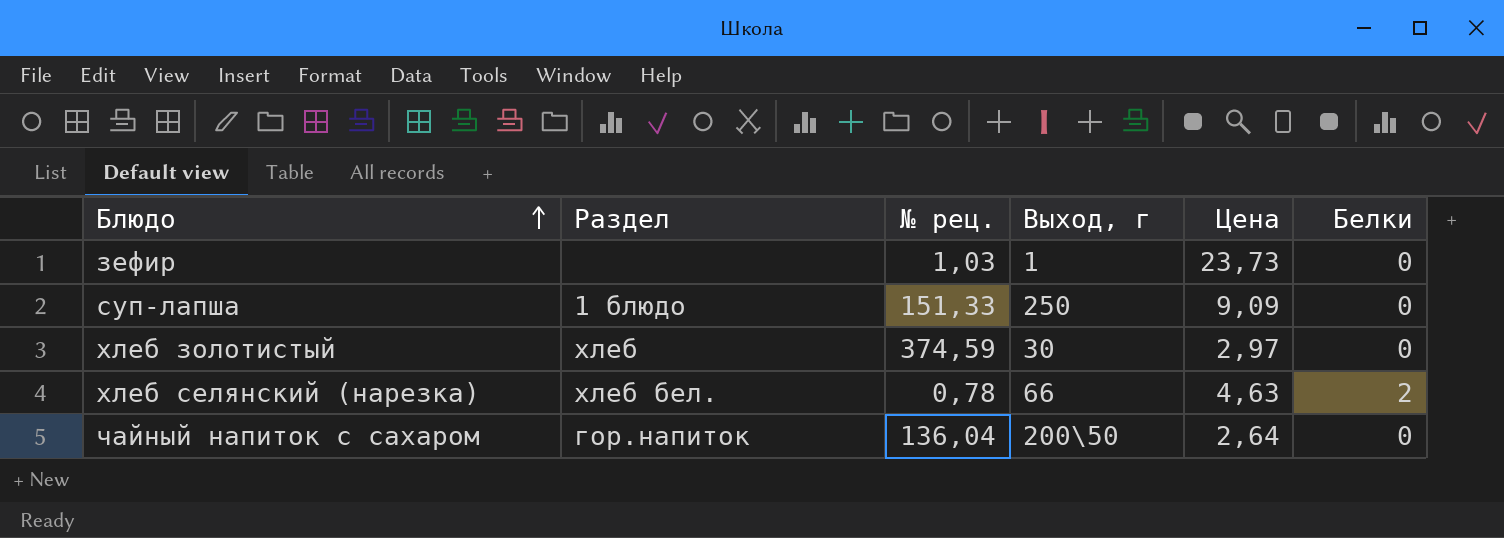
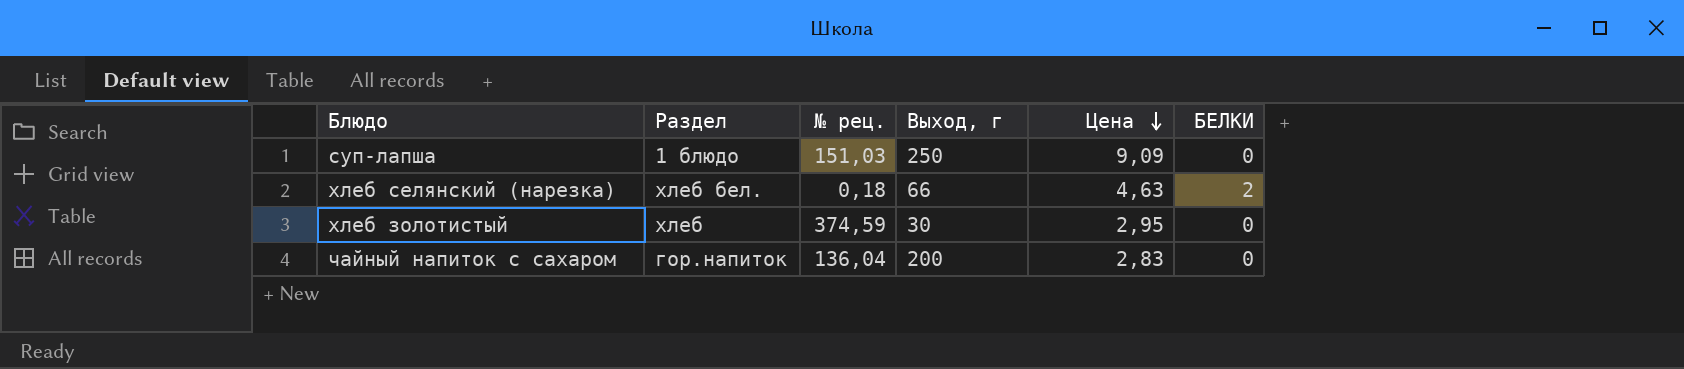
row order: Блюдо ascending -> Цена descending
column name: Белки -> БЕЛКИ
row зефир: none | 1,03 | 1 | 23,73 | 0 -> none
суп-лапша | № рец.: 151,33 -> 151,03
хлеб селянский (нарезка) | № рец.: 0,78 -> 0,18
хлеб золотистый | Цена: 2,97 -> 2,95
чайный напиток с сахаром | Выход, г: 200\50 -> 200
чайный напиток с сахаром | Цена: 2,64 -> 2,83

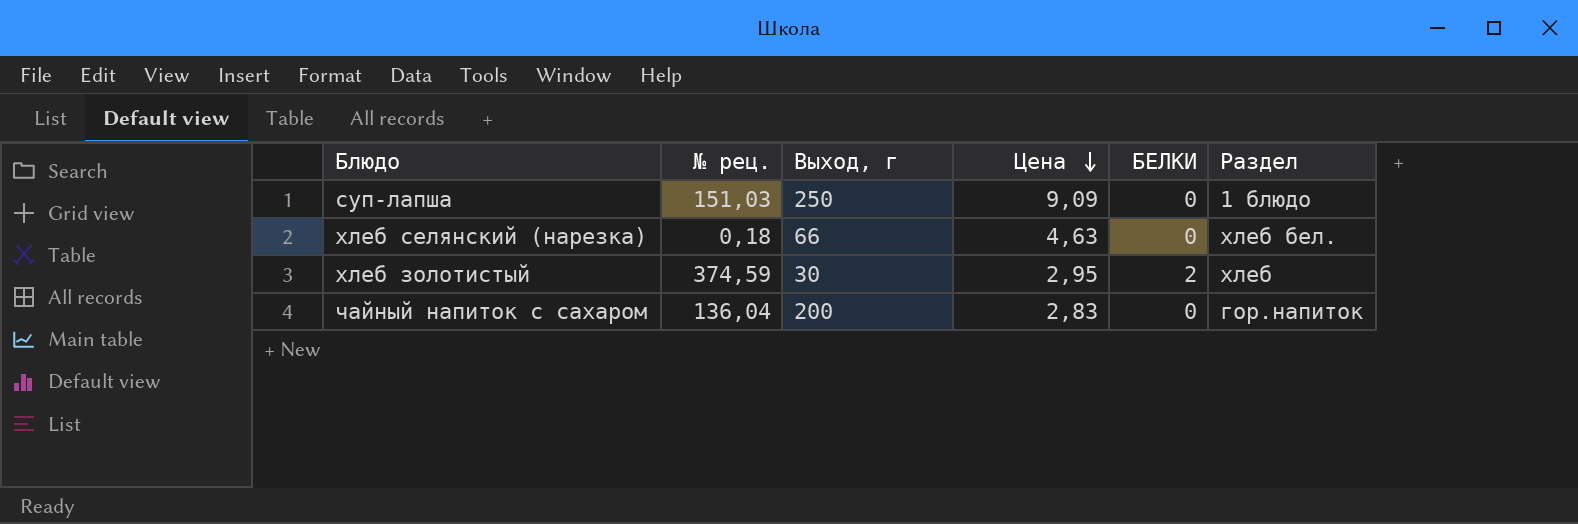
column Раздел | position: 2 -> 6
хлеб селянский (нарезка) | БЕЛКИ: 2 -> 0
хлеб золотистый | БЕЛКИ: 0 -> 2

